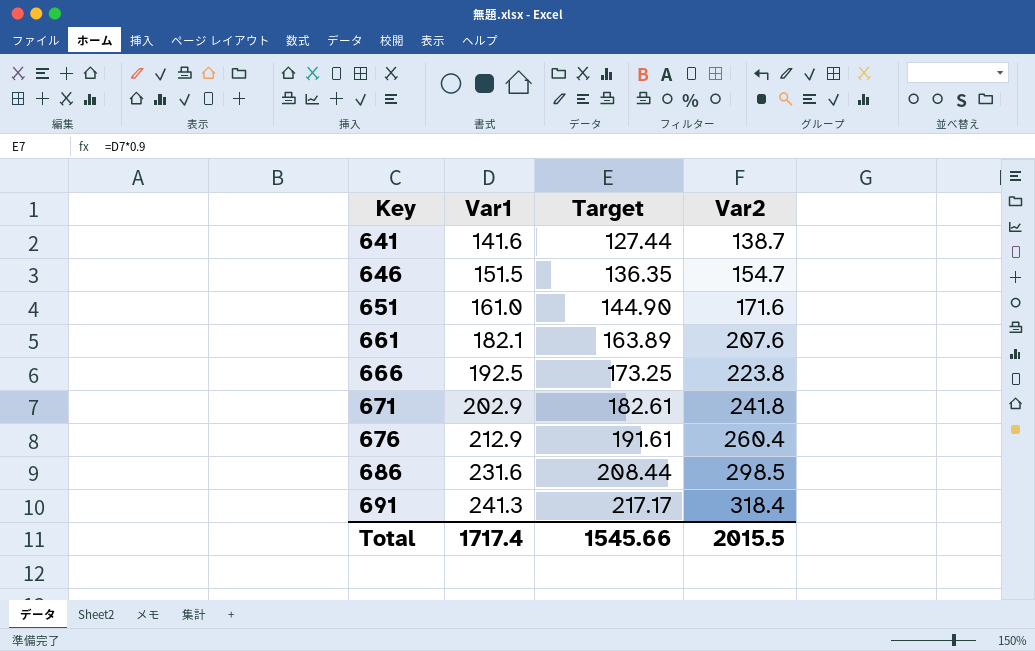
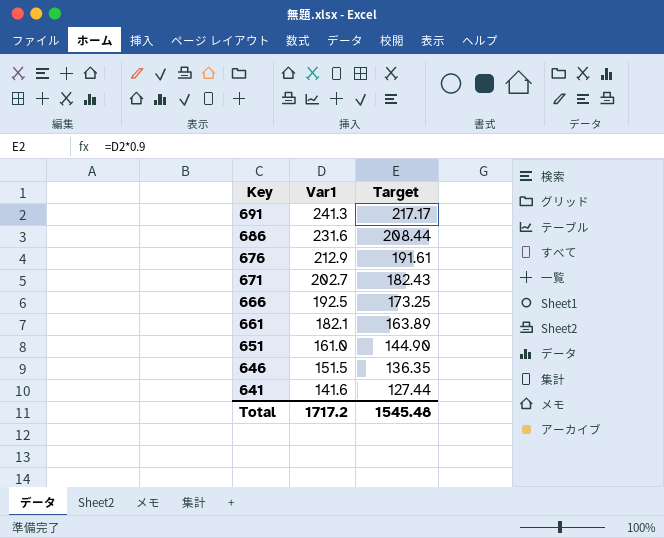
row order: Key ascending -> Key descending
column Var2 | position: 4 -> none
671 | Var1: 202.9 -> 202.7
671 | Target: 182.61 -> 182.43
Total | Var1: 1717.4 -> 1717.2
Total | Target: 1545.66 -> 1545.48

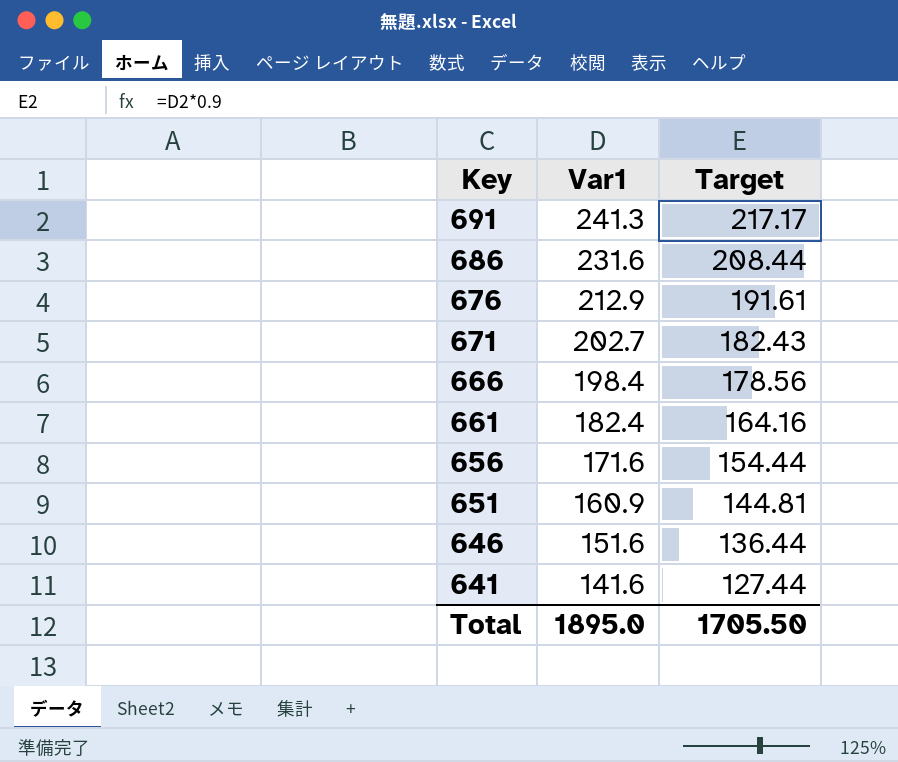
666 | Var1: 192.5 -> 198.4
666 | Target: 173.25 -> 178.56
661 | Var1: 182.1 -> 182.4
661 | Target: 163.89 -> 164.16
row 656: none -> 171.6 | 154.44
651 | Var1: 161.0 -> 160.9
651 | Target: 144.90 -> 144.81
646 | Var1: 151.5 -> 151.6
646 | Target: 136.35 -> 136.44
Total | Var1: 1717.2 -> 1895.0
Total | Target: 1545.48 -> 1705.50

